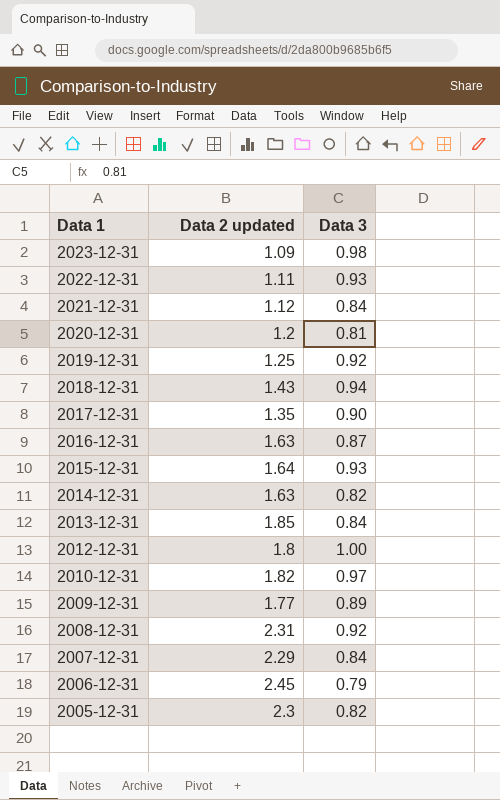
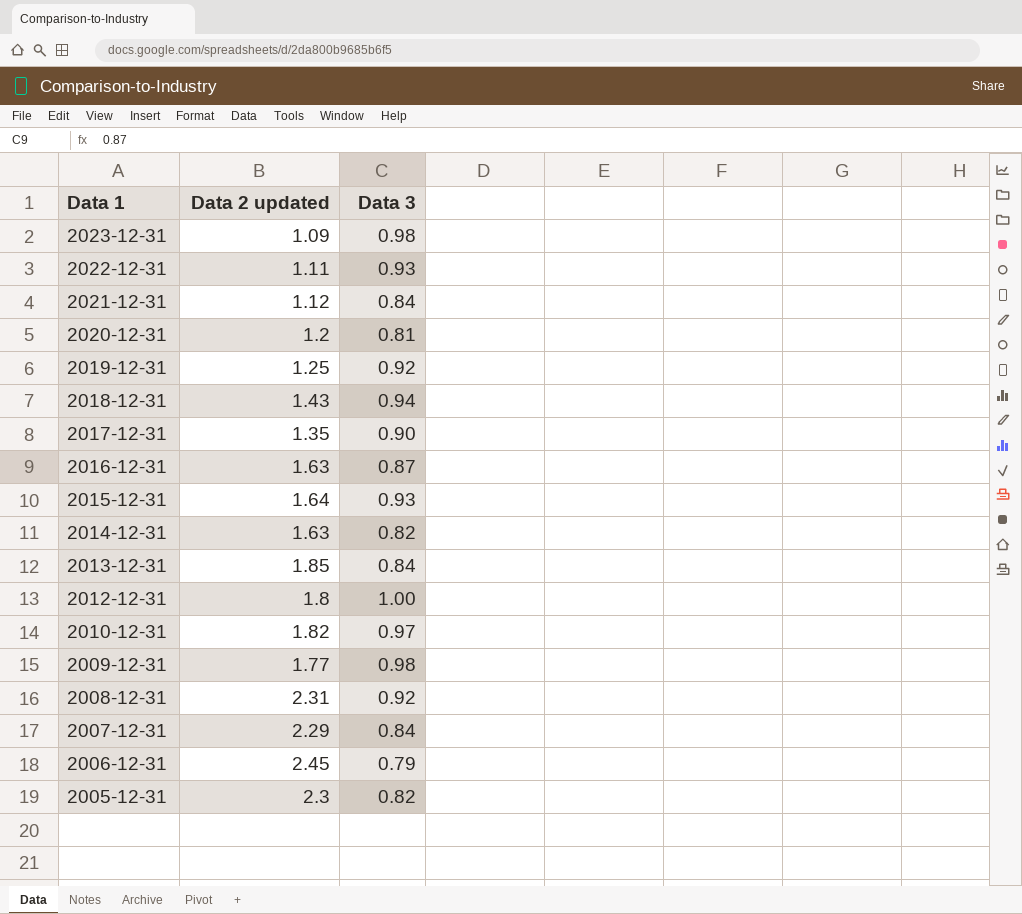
2009-12-31 | Data 3: 0.89 -> 0.98

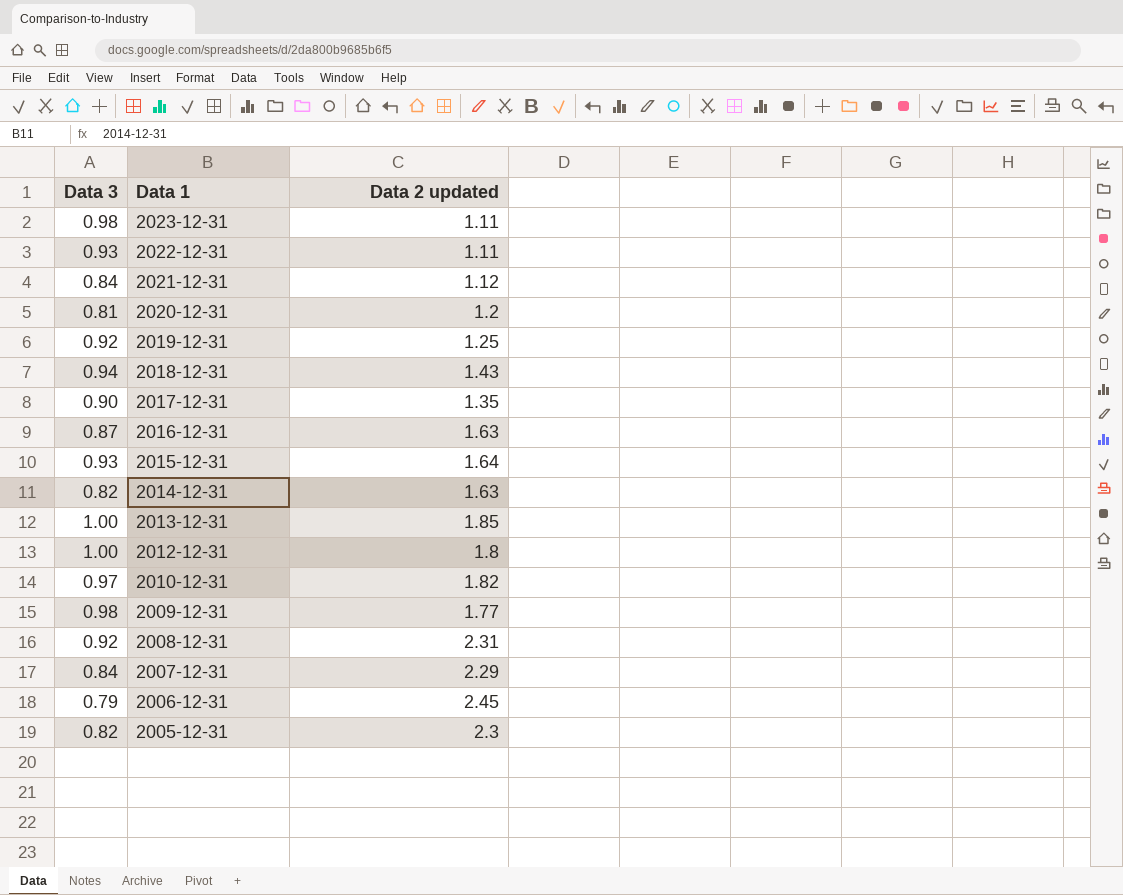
column Data 3 | position: 3 -> 1
2023-12-31 | Data 2 updated: 1.09 -> 1.11
2013-12-31 | Data 3: 0.84 -> 1.00

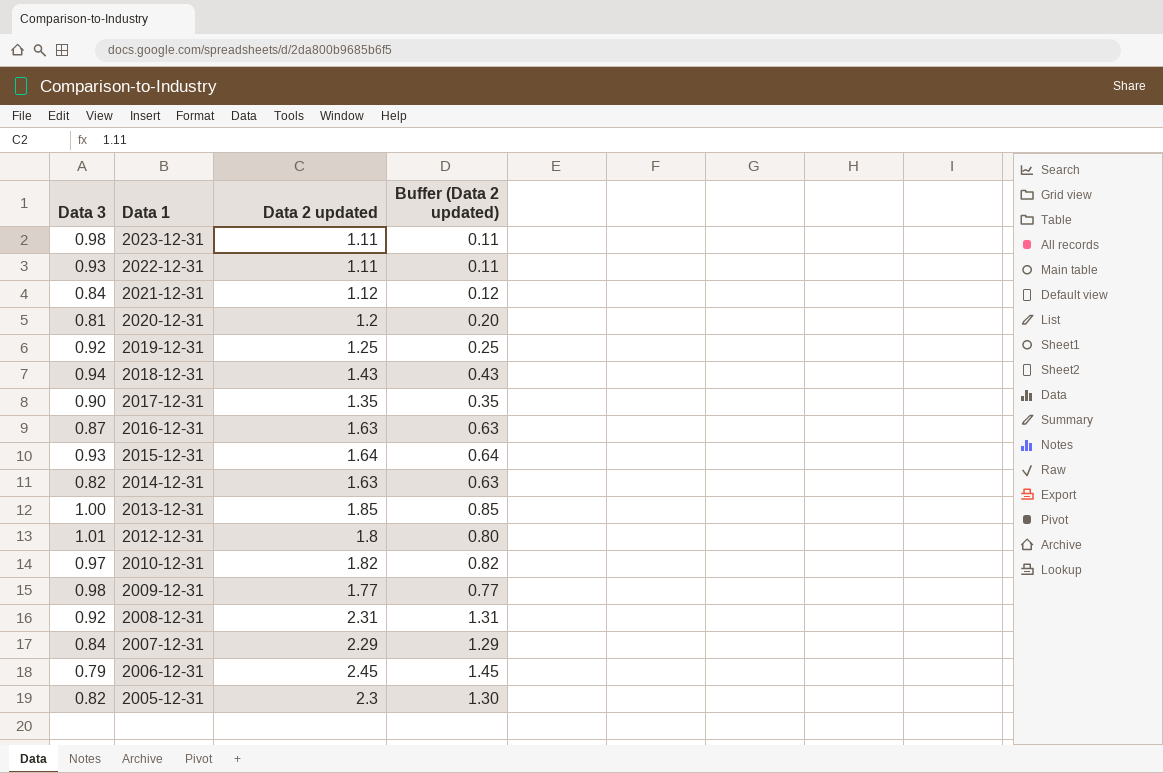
column Buffer (Data 2 updated) | formula: none -> [Data 2 updated] - 1
2012-12-31 | Data 3: 1.00 -> 1.01

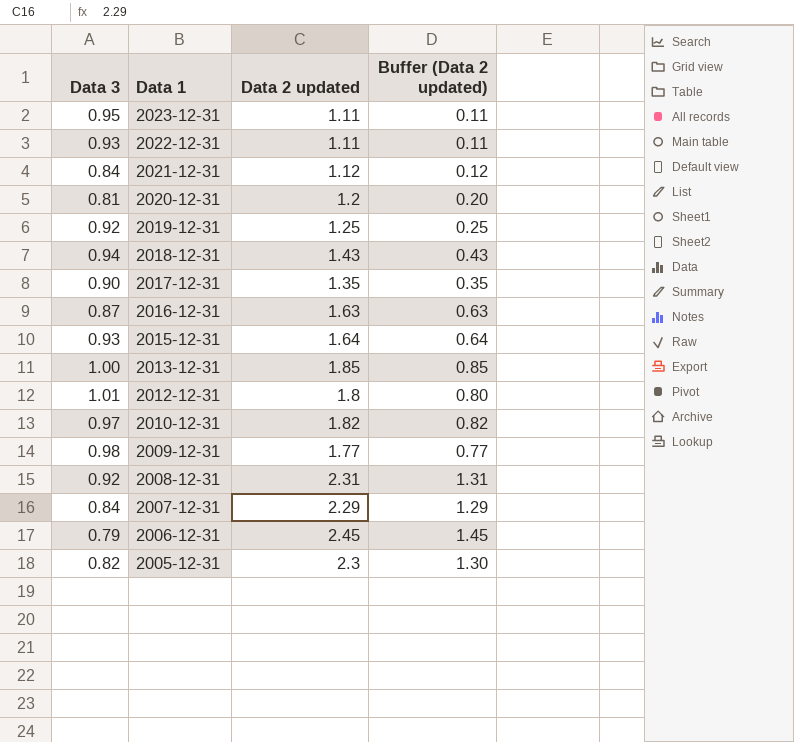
row 2014-12-31: 0.82 | 1.63 | 0.63 -> none
2023-12-31 | Data 3: 0.98 -> 0.95

